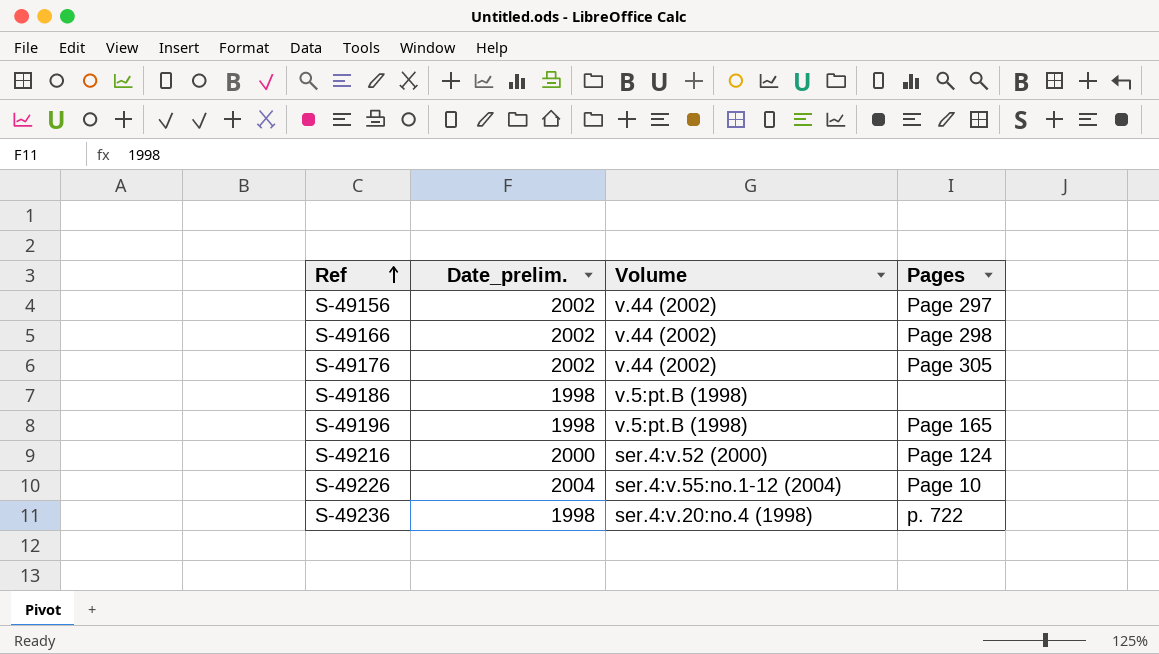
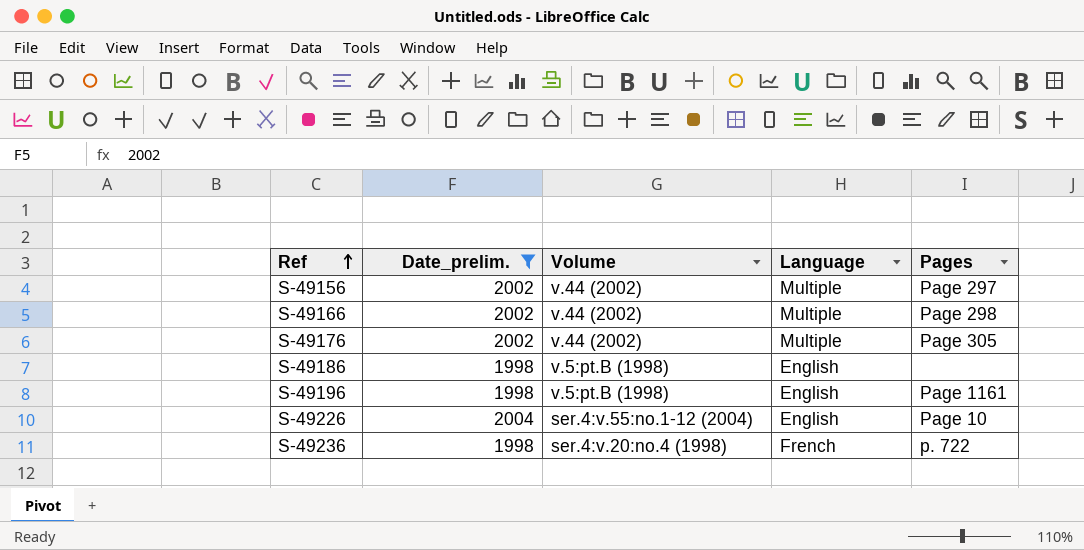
filter: none -> Date_prelim. != 2000
column Language | position: none -> 4
S-49196 | Pages: Page 165 -> Page 1161

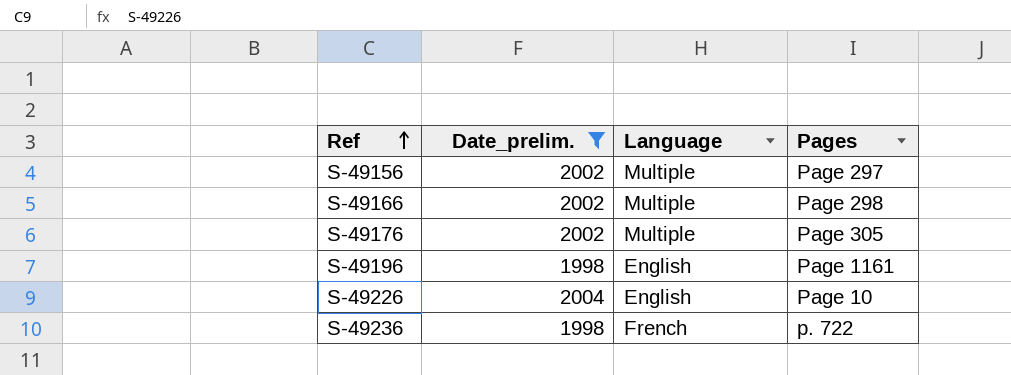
column Volume | position: 3 -> none
row S-49186: 1998 | v.5:pt.B (1998) | English | none -> none

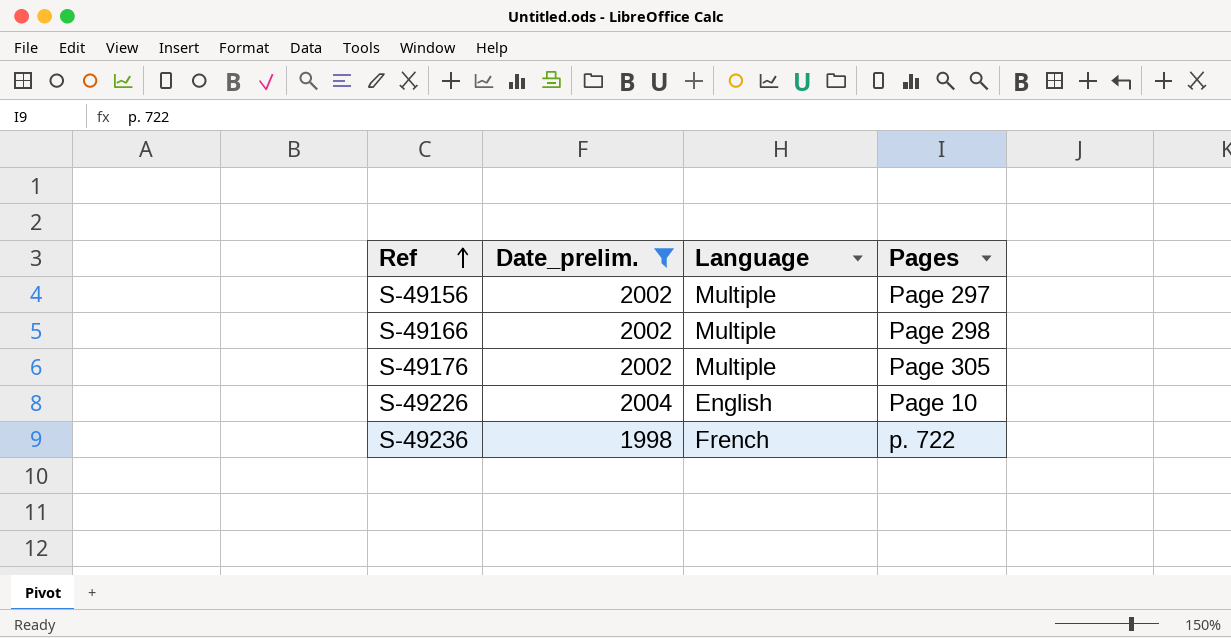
row S-49196: 1998 | English | Page 1161 -> none

